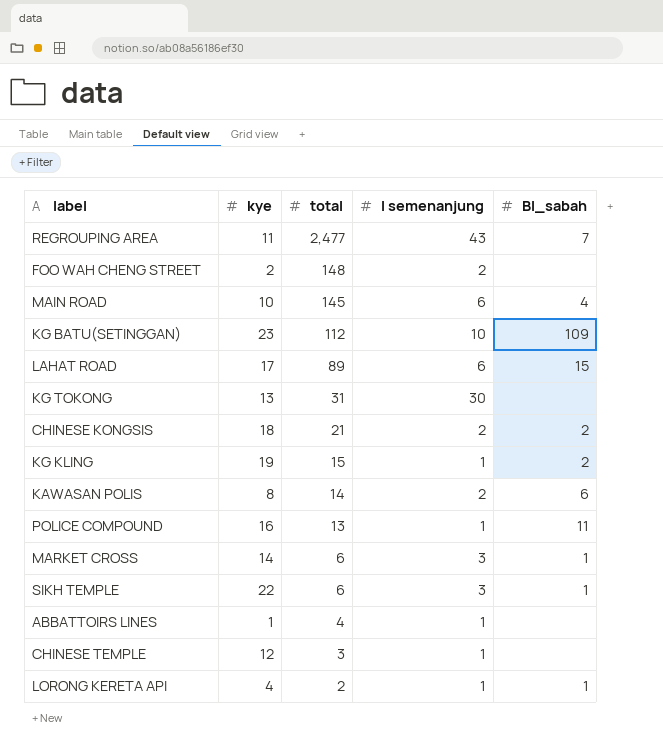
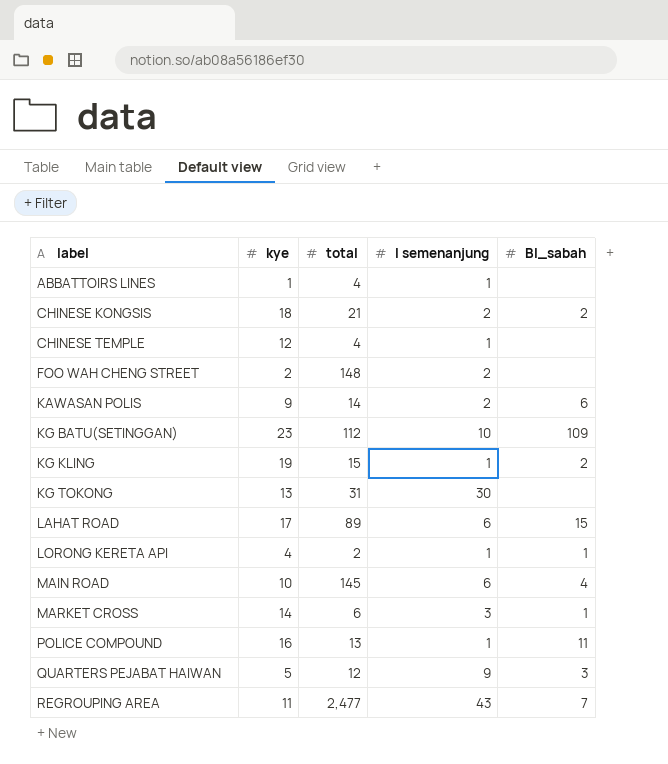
row order: total descending -> label ascending
row SIKH TEMPLE: 22 | 6 | 3 | 1 -> none
CHINESE TEMPLE | total: 3 -> 4
KAWASAN POLIS | kye: 8 -> 9
row QUARTERS PEJABAT HAIWAN: none -> 5 | 12 | 9 | 3

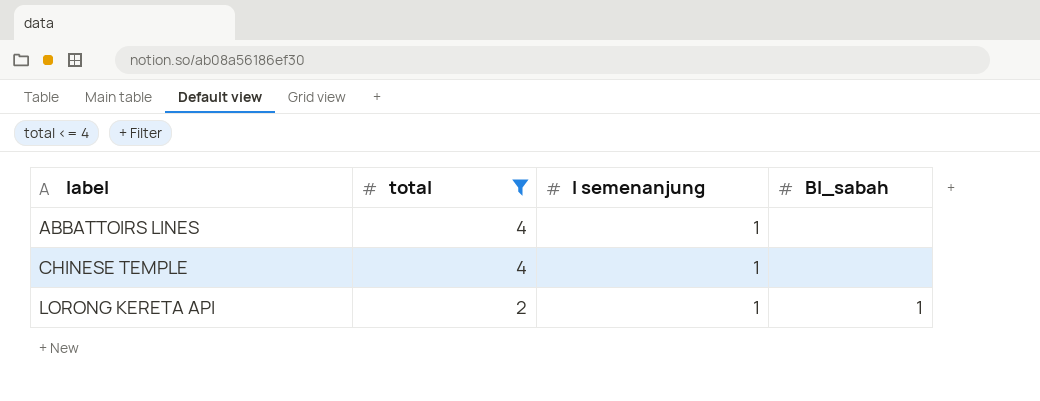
filter: none -> total <= 4
column kye | position: 2 -> none

